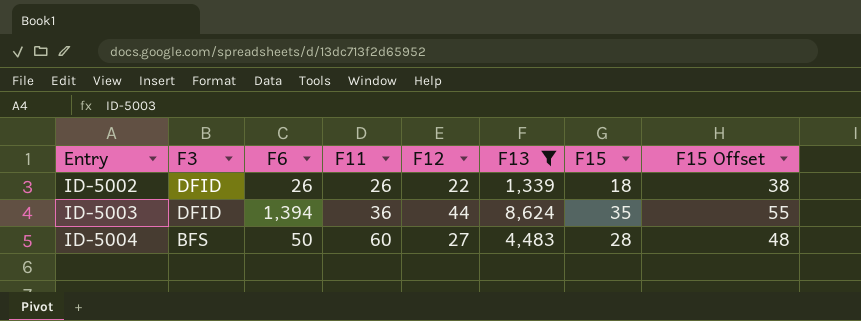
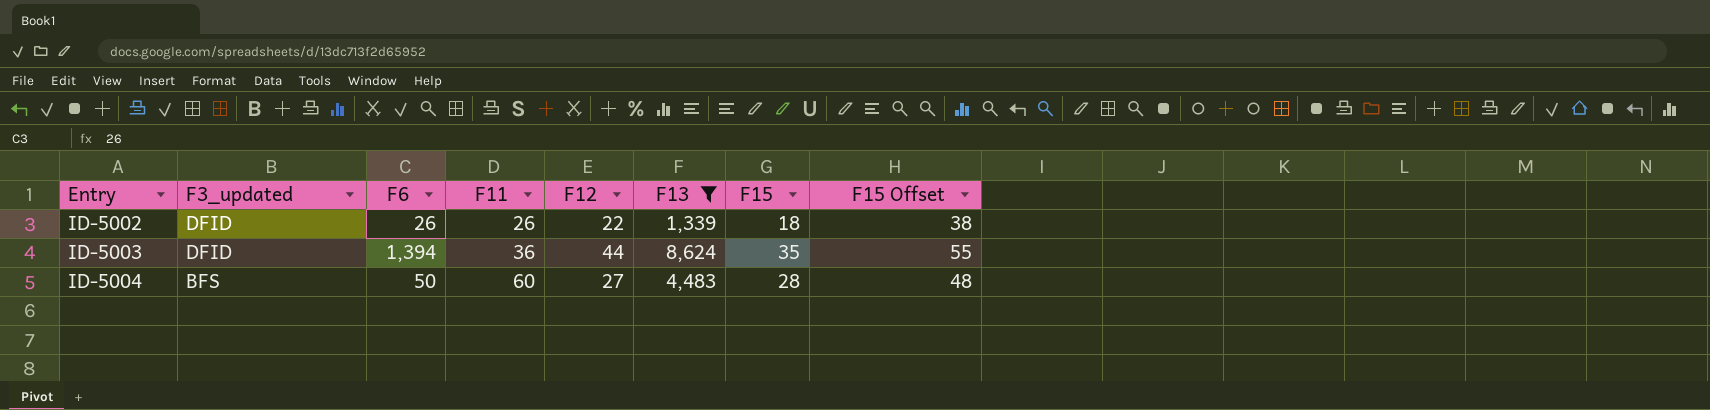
column name: F3 -> F3_updated

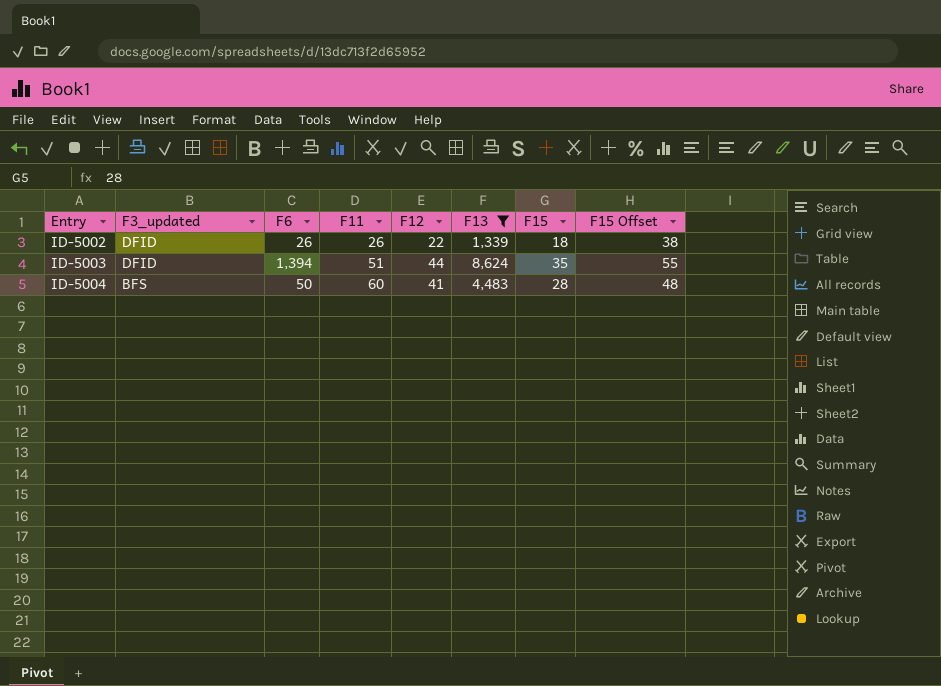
ID-5003 | F11: 36 -> 51
ID-5004 | F12: 27 -> 41

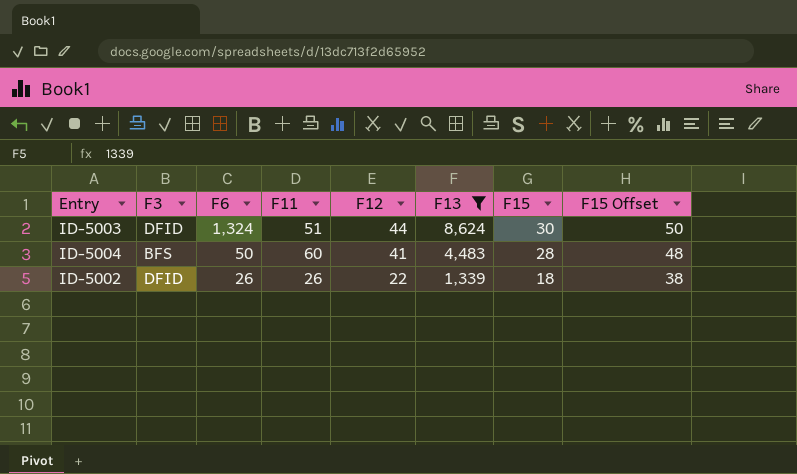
row order: Entry ascending -> F6 descending
column name: F3_updated -> F3
ID-5003 | F6: 1,394 -> 1,324
ID-5003 | F15: 35 -> 30
ID-5003 | F15 Offset: 55 -> 50

